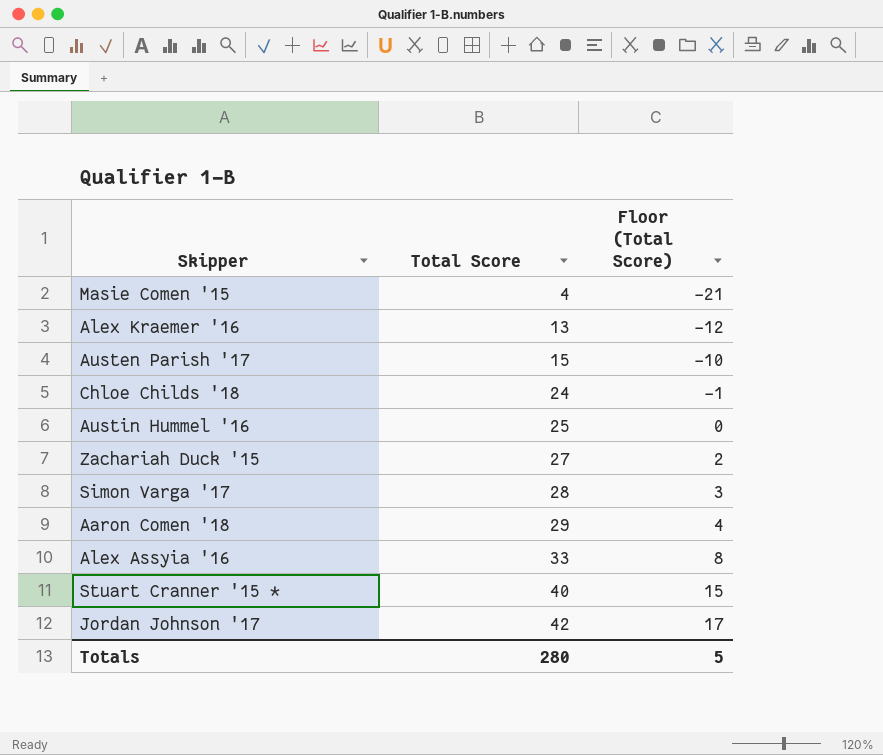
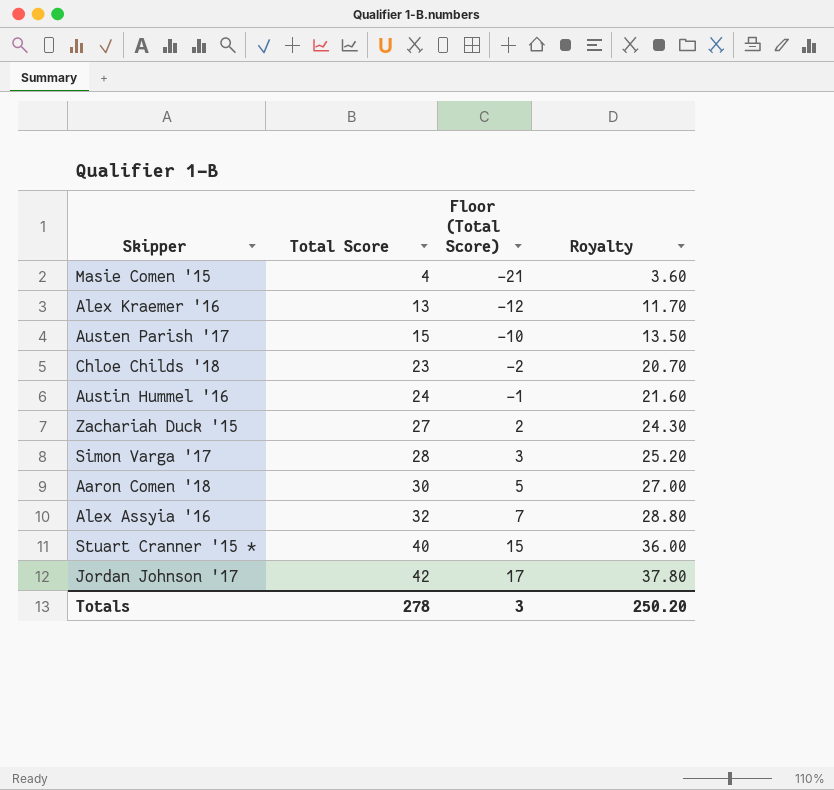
column Royalty | formula: none -> [Total Score] * 0.9
Chloe Childs '18 | Total Score: 24 -> 23
Chloe Childs '18 | Floor (Total Score): -1 -> -2
Austin Hummel '16 | Total Score: 25 -> 24
Austin Hummel '16 | Floor (Total Score): 0 -> -1
Aaron Comen '18 | Total Score: 29 -> 30
Aaron Comen '18 | Floor (Total Score): 4 -> 5
Alex Assyia '16 | Total Score: 33 -> 32
Alex Assyia '16 | Floor (Total Score): 8 -> 7
Totals | Total Score: 280 -> 278
Totals | Floor (Total Score): 5 -> 3

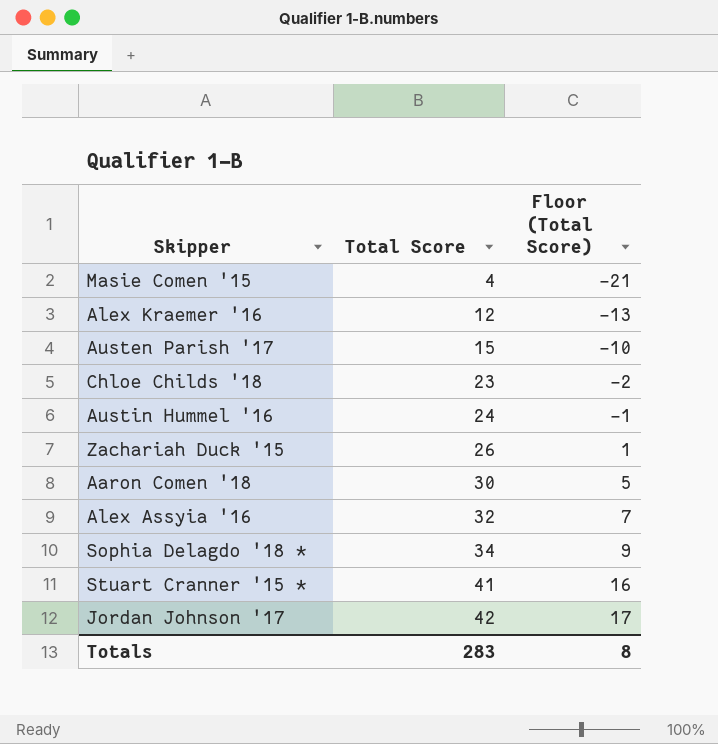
column Royalty | formula: [Total Score] * 0.9 -> none
row Simon Varga '17: 28 | 3 | 25.20 -> none
Alex Kraemer '16 | Total Score: 13 -> 12
Alex Kraemer '16 | Floor (Total Score): -12 -> -13
Zachariah Duck '15 | Total Score: 27 -> 26
Zachariah Duck '15 | Floor (Total Score): 2 -> 1
row Sophia Delagdo '18 *: none -> 34 | 9
Stuart Cranner '15 * | Total Score: 40 -> 41
Stuart Cranner '15 * | Floor (Total Score): 15 -> 16
Totals | Total Score: 278 -> 283
Totals | Floor (Total Score): 3 -> 8

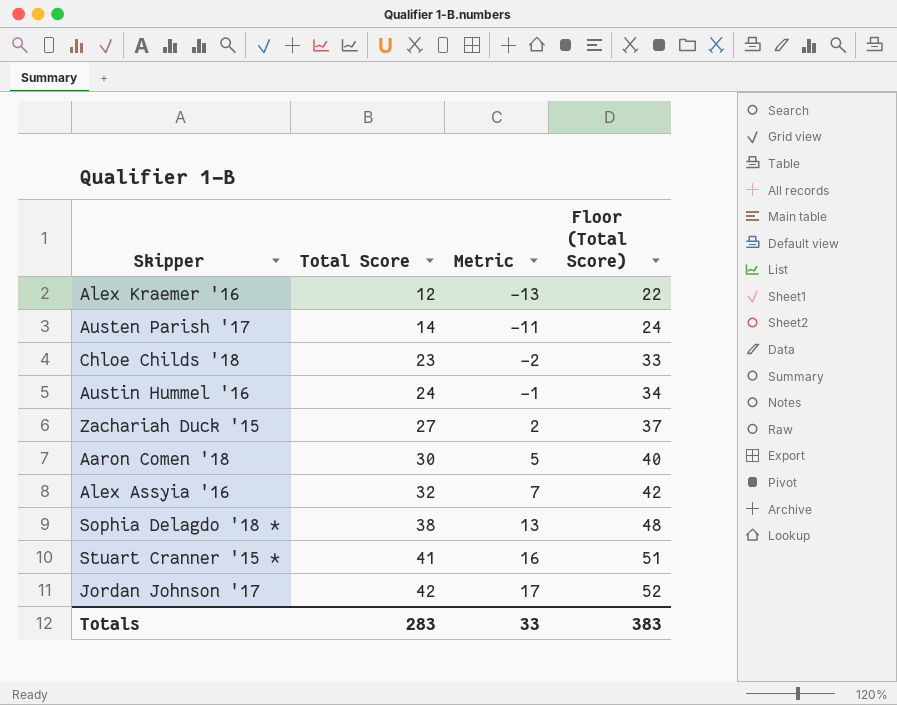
column Metric | formula: none -> [Total Score] - 25
column Floor (Total Score) | formula: [Total Score] - 25 -> [Total Score] + 10
row Masie Comen '15: 4 | -21 -> none
Austen Parish '17 | Total Score: 15 -> 14
Zachariah Duck '15 | Total Score: 26 -> 27
Sophia Delagdo '18 * | Total Score: 34 -> 38
Totals | Floor (Total Score): 8 -> 383

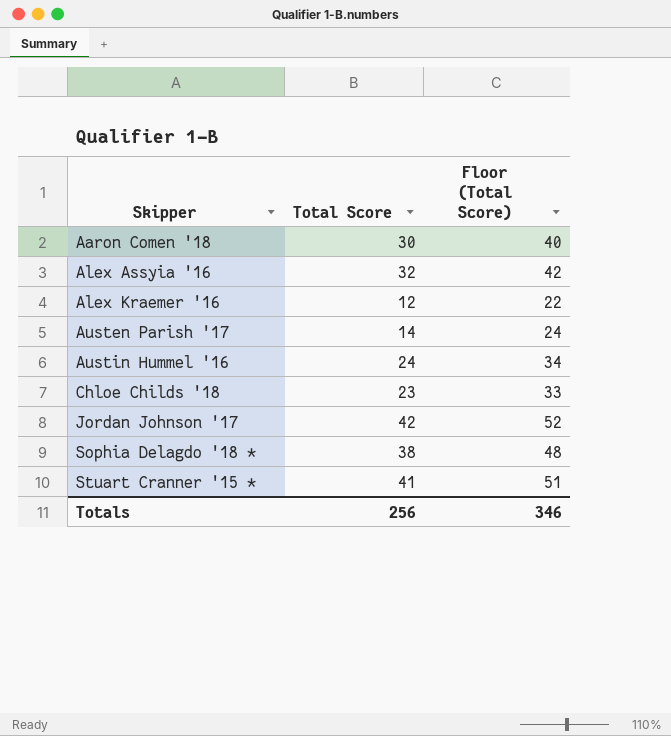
row order: Total Score ascending -> Skipper ascending
column Metric | formula: [Total Score] - 25 -> none
row Zachariah Duck '15: 27 | 2 | 37 -> none
Totals | Total Score: 283 -> 256
Totals | Floor (Total Score): 383 -> 346

